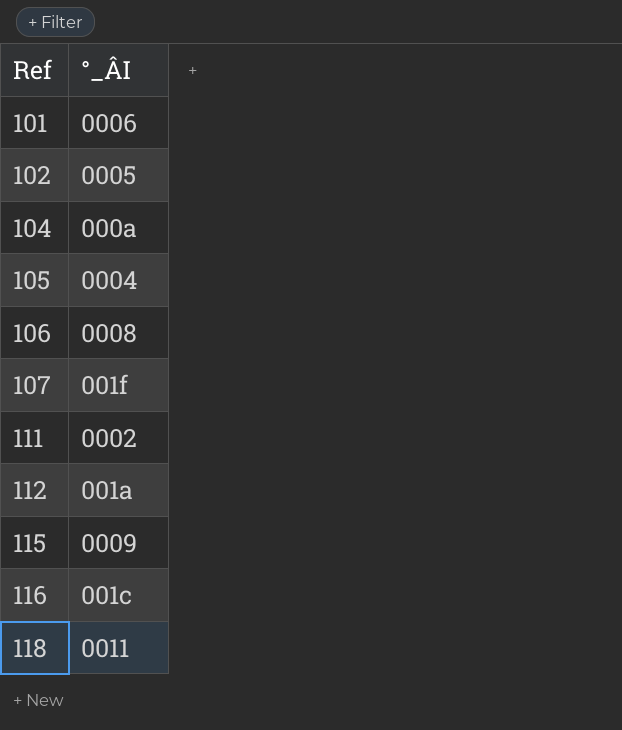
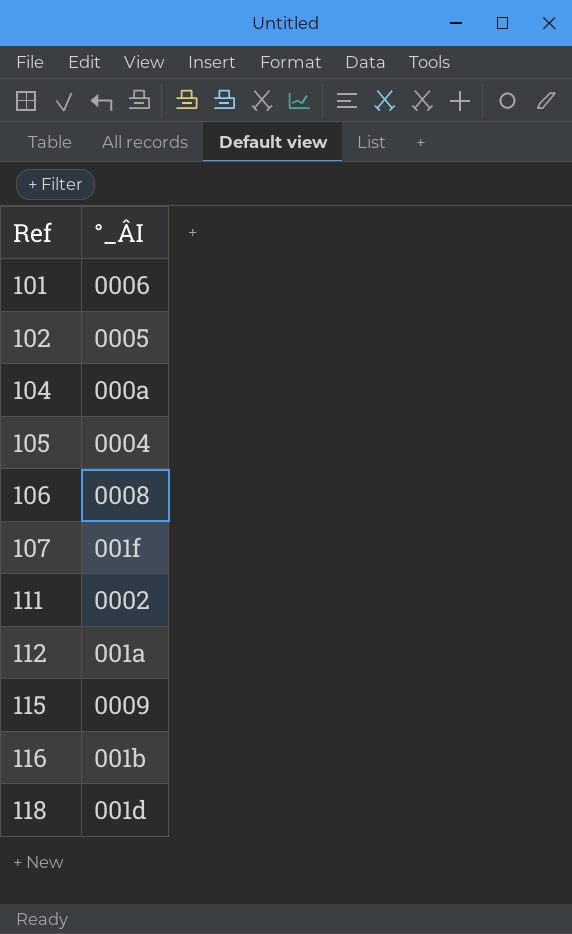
116 | °_ÂI: 001c -> 001b
118 | °_ÂI: 0011 -> 001d

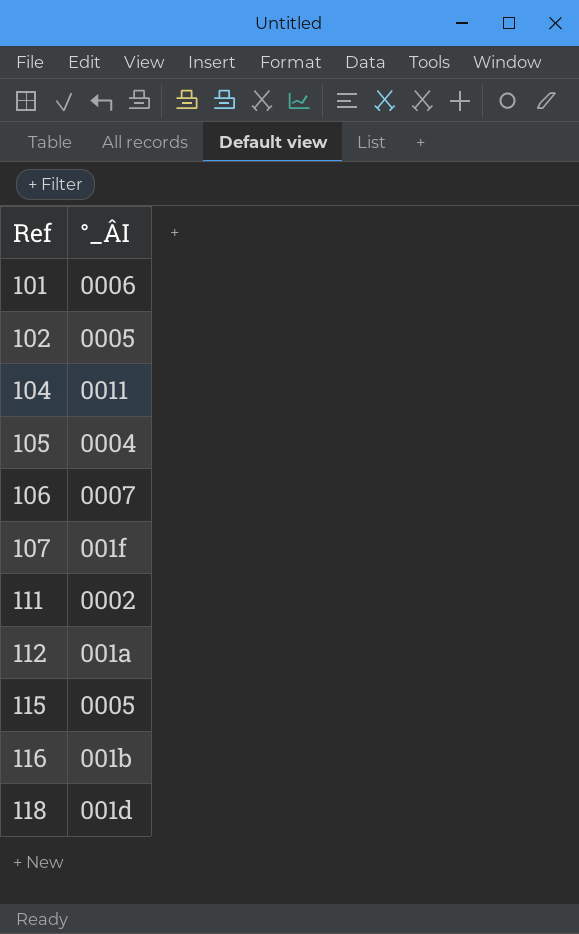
104 | °_ÂI: 000a -> 0011
106 | °_ÂI: 0008 -> 0007
115 | °_ÂI: 0009 -> 0005

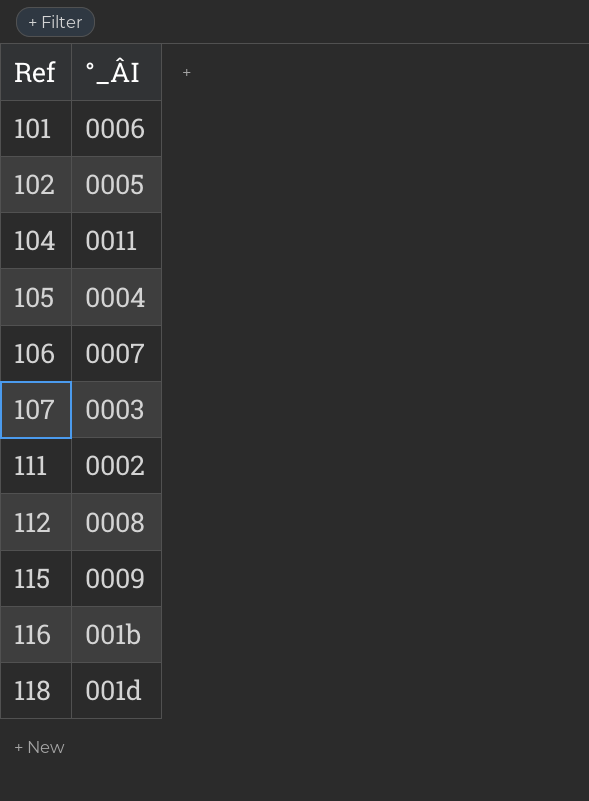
107 | °_ÂI: 001f -> 0003
112 | °_ÂI: 001a -> 0008
115 | °_ÂI: 0005 -> 0009

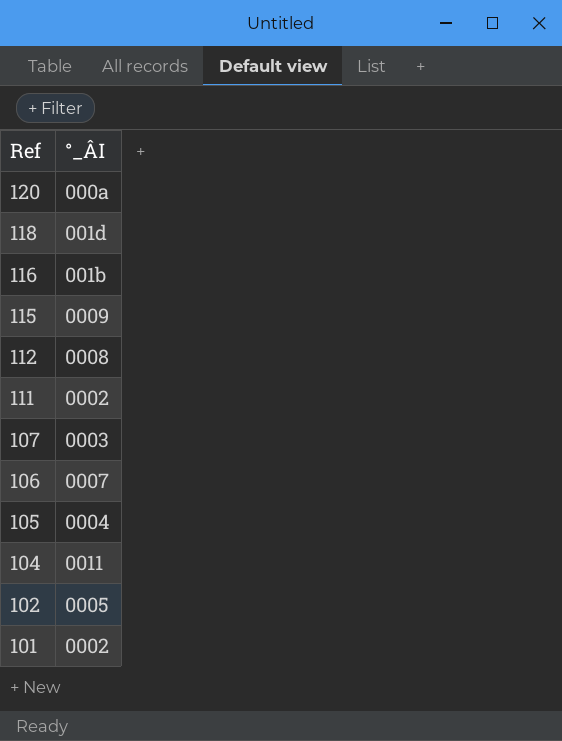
row order: Ref ascending -> Ref descending
row 120: none -> 000a
101 | °_ÂI: 0006 -> 0002

